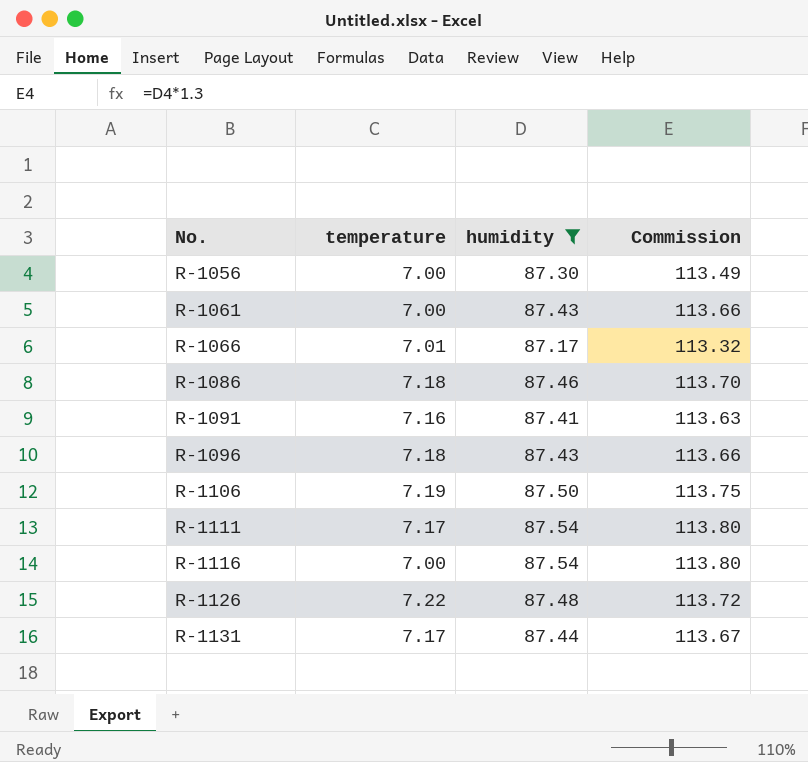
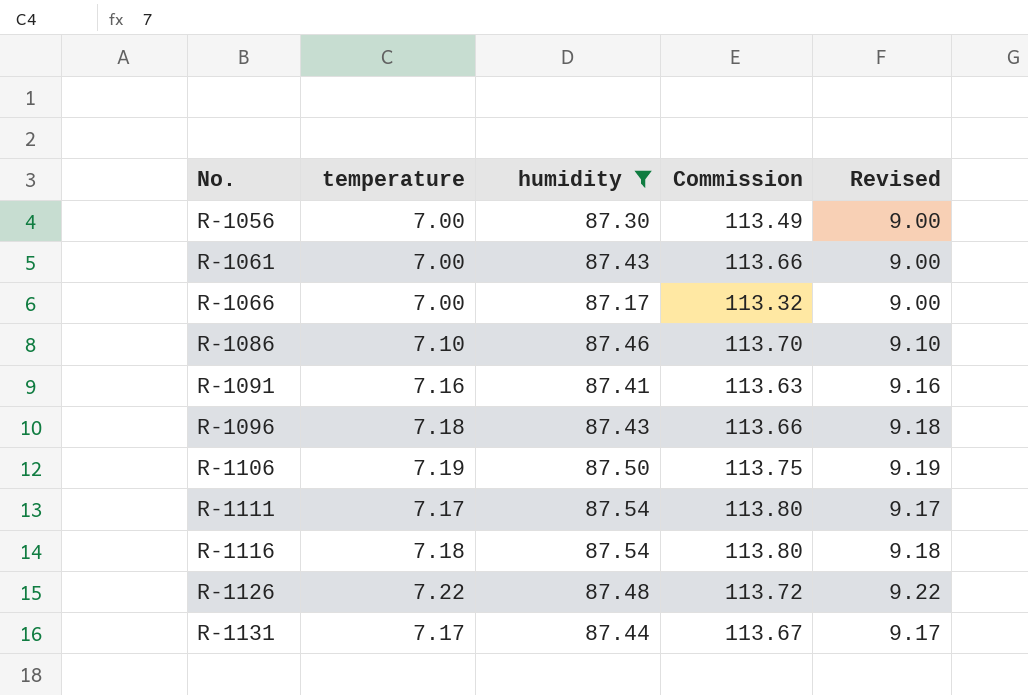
column Revised | formula: none -> [temperature] + 2
R-1066 | temperature: 7.01 -> 7.00
R-1086 | temperature: 7.18 -> 7.10
R-1116 | temperature: 7.00 -> 7.18

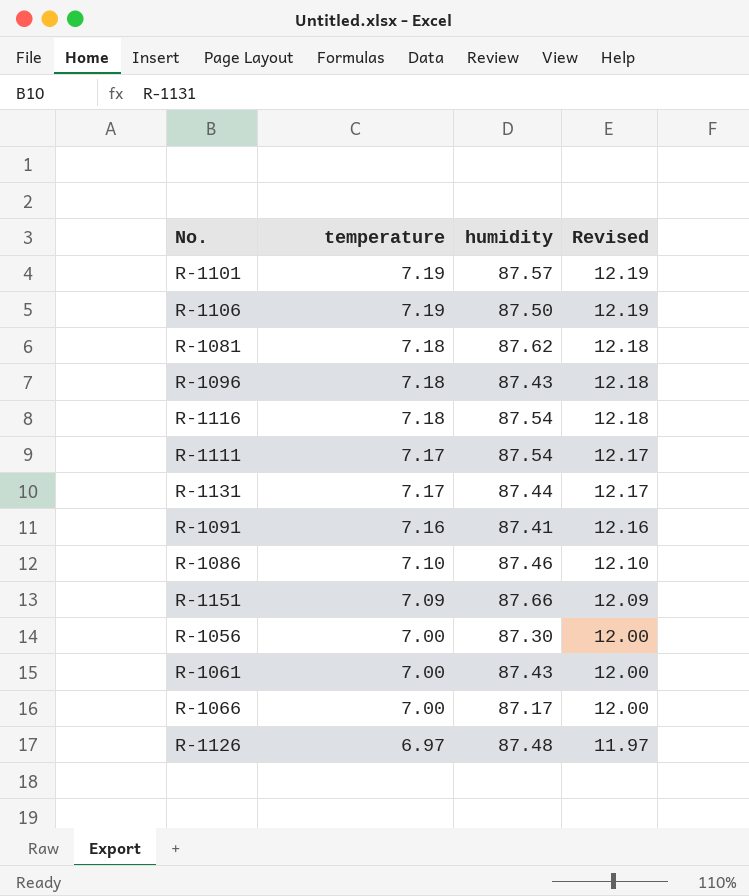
filter: humidity <= 87.54 -> none
row order: No. ascending -> temperature descending
column Commission | formula: [humidity] * 1.3 -> none
column Revised | formula: [temperature] + 2 -> [temperature] + 5
R-1126 | temperature: 7.22 -> 6.97

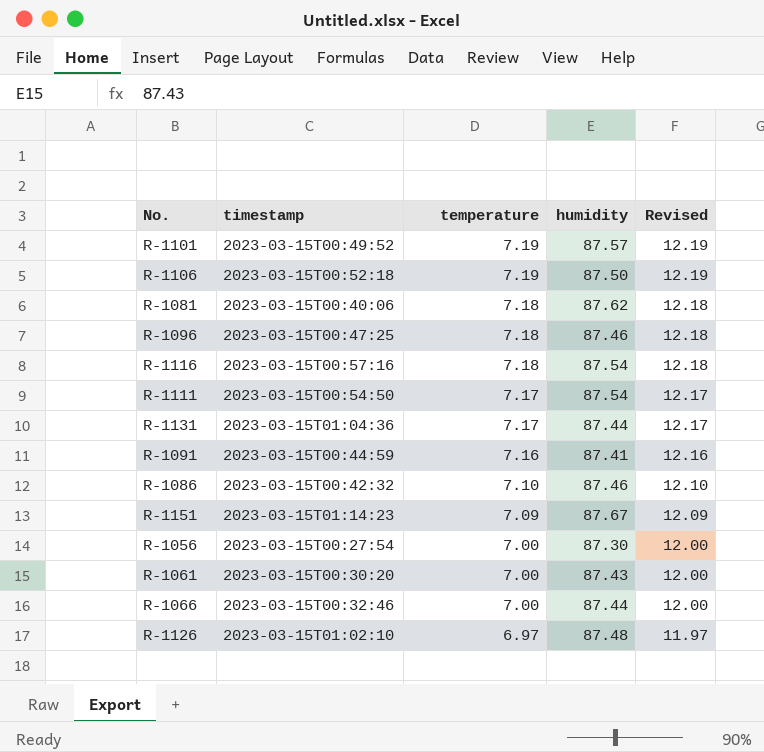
column timestamp | position: none -> 2
R-1096 | humidity: 87.43 -> 87.46
R-1151 | humidity: 87.66 -> 87.67
R-1066 | humidity: 87.17 -> 87.44

